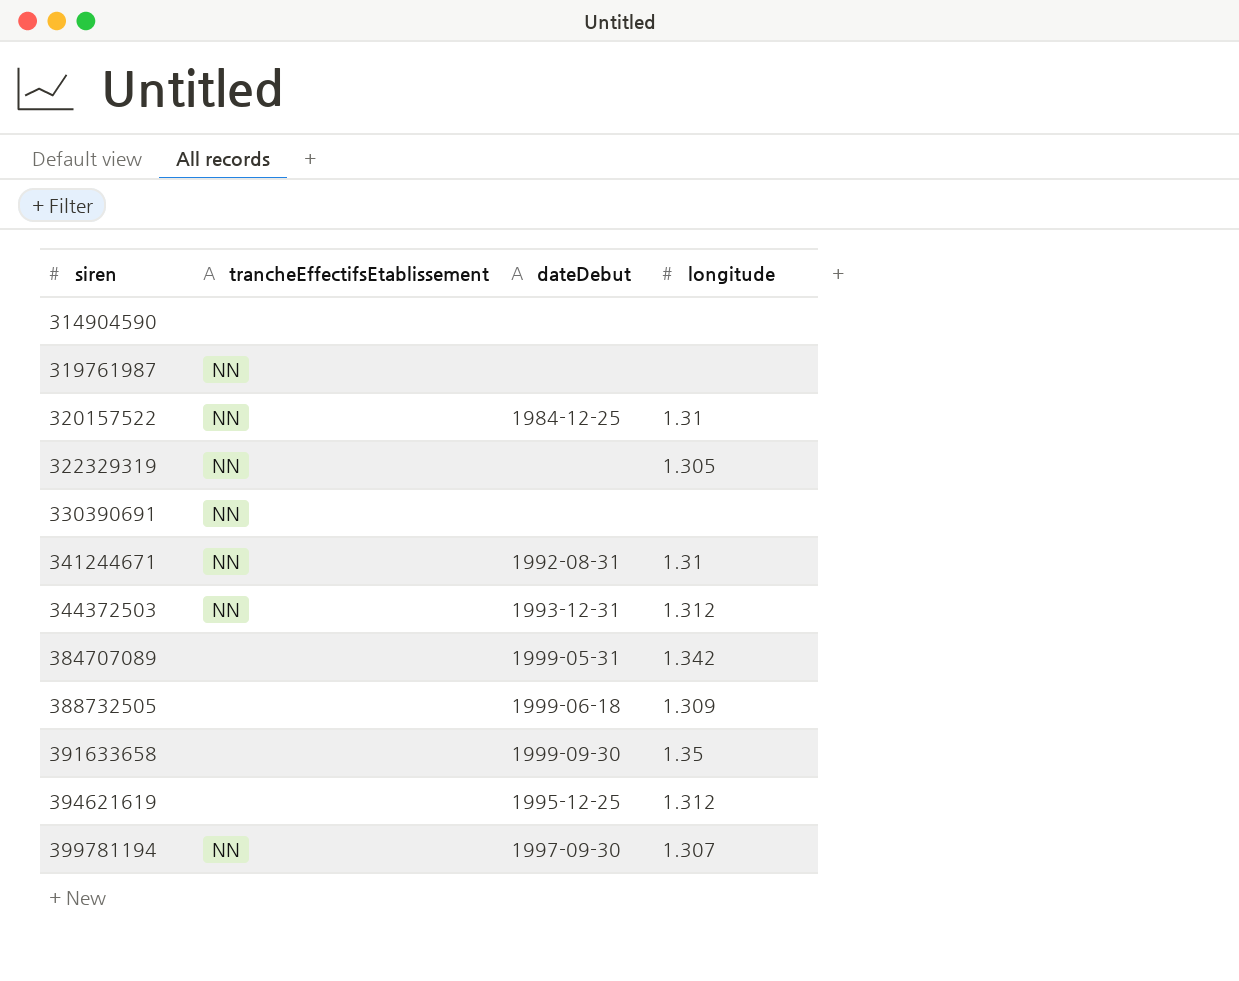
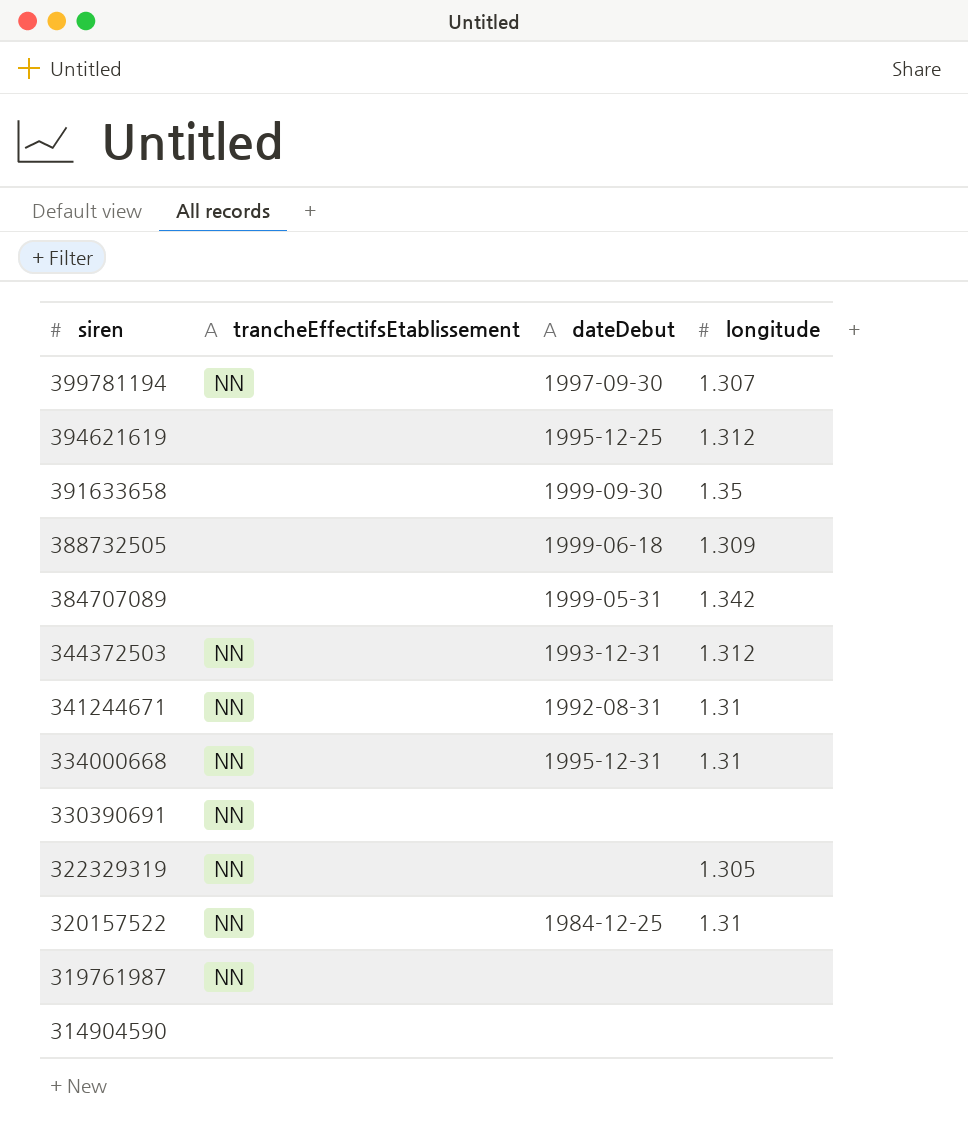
row order: siren ascending -> siren descending
row 334000668: none -> NN | 1995-12-31 | 1.31

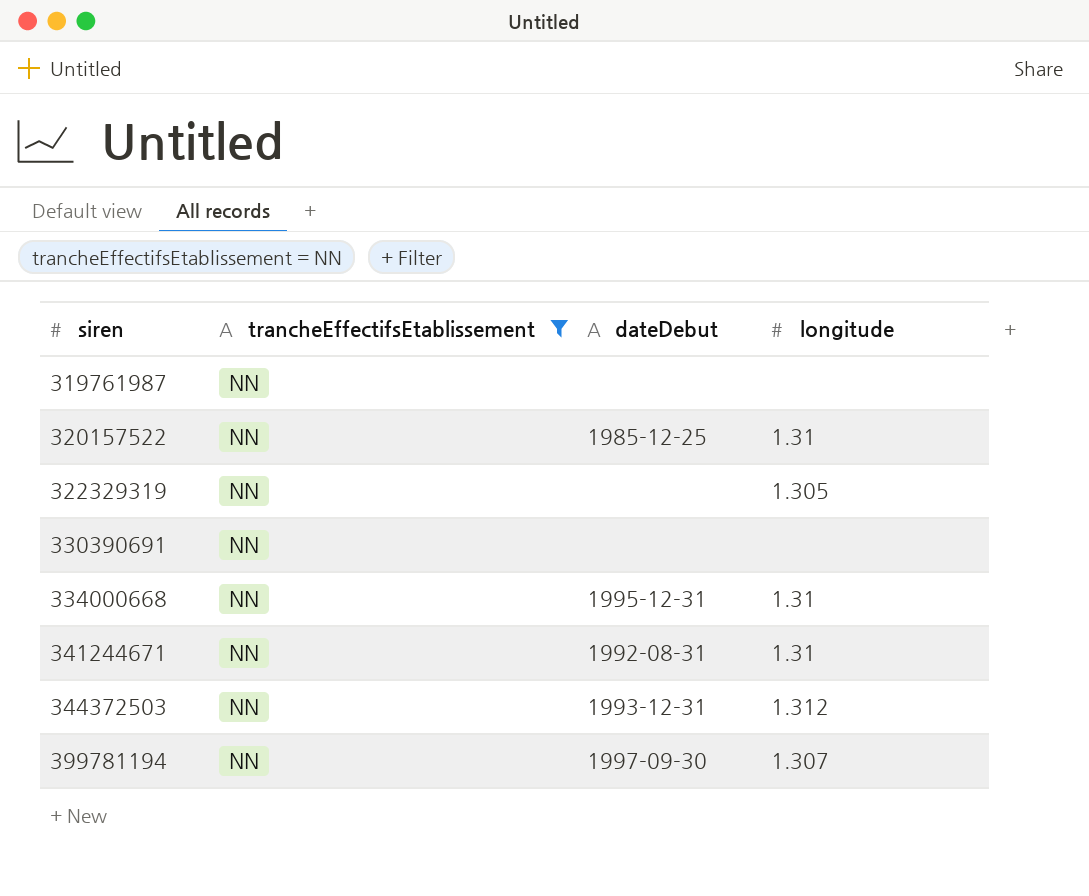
filter: none -> trancheEffectifsEtablissement = NN
row order: siren descending -> siren ascending
320157522 | dateDebut: 1984-12-25 -> 1985-12-25

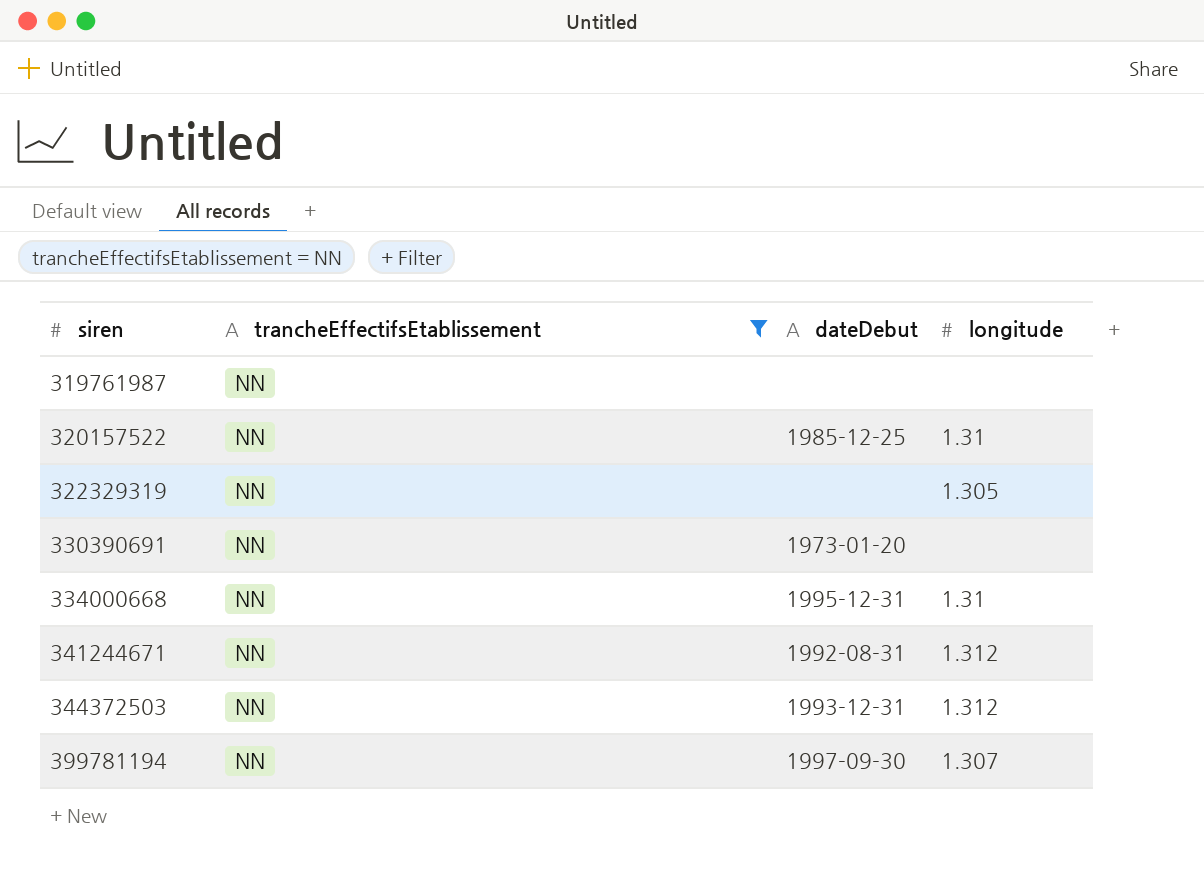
330390691 | dateDebut: none -> 1973-01-20
341244671 | longitude: 1.31 -> 1.312

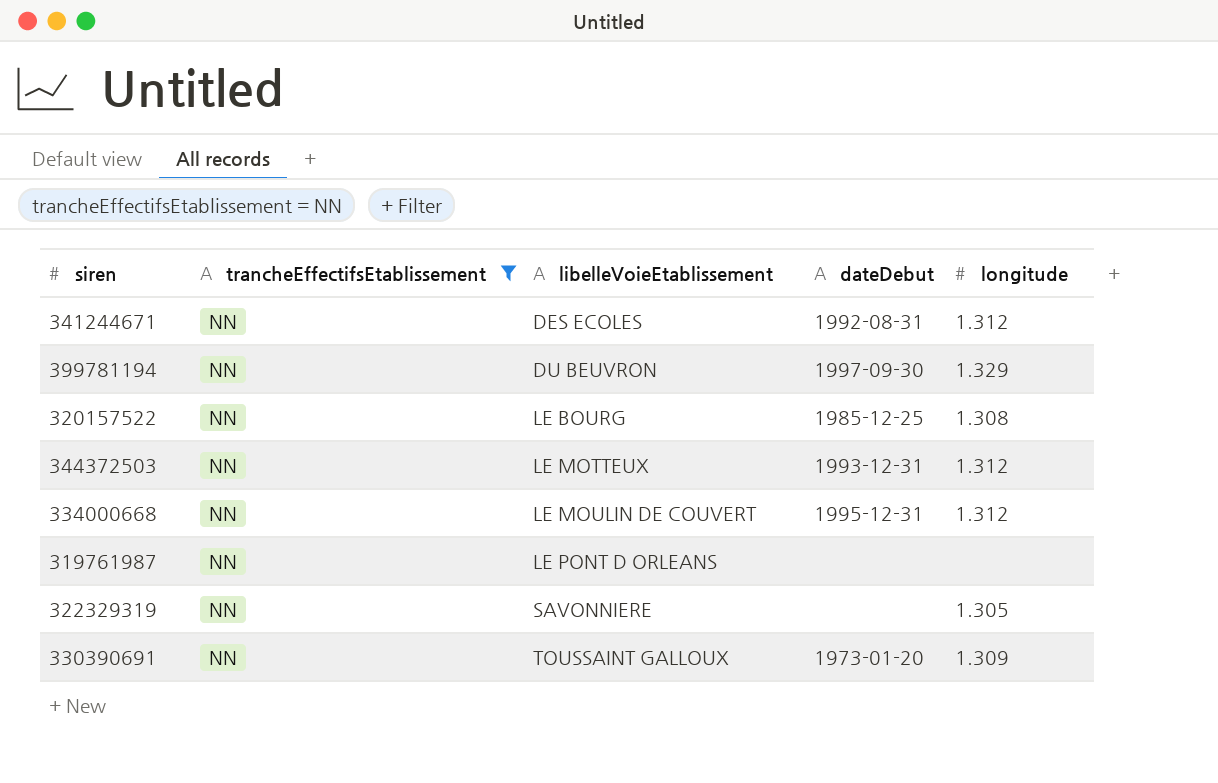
row order: siren ascending -> libelleVoieEtablissement ascending
column libelleVoieEtablissement | position: none -> 3
399781194 | longitude: 1.307 -> 1.329
320157522 | longitude: 1.31 -> 1.308
334000668 | longitude: 1.31 -> 1.312
330390691 | longitude: none -> 1.309

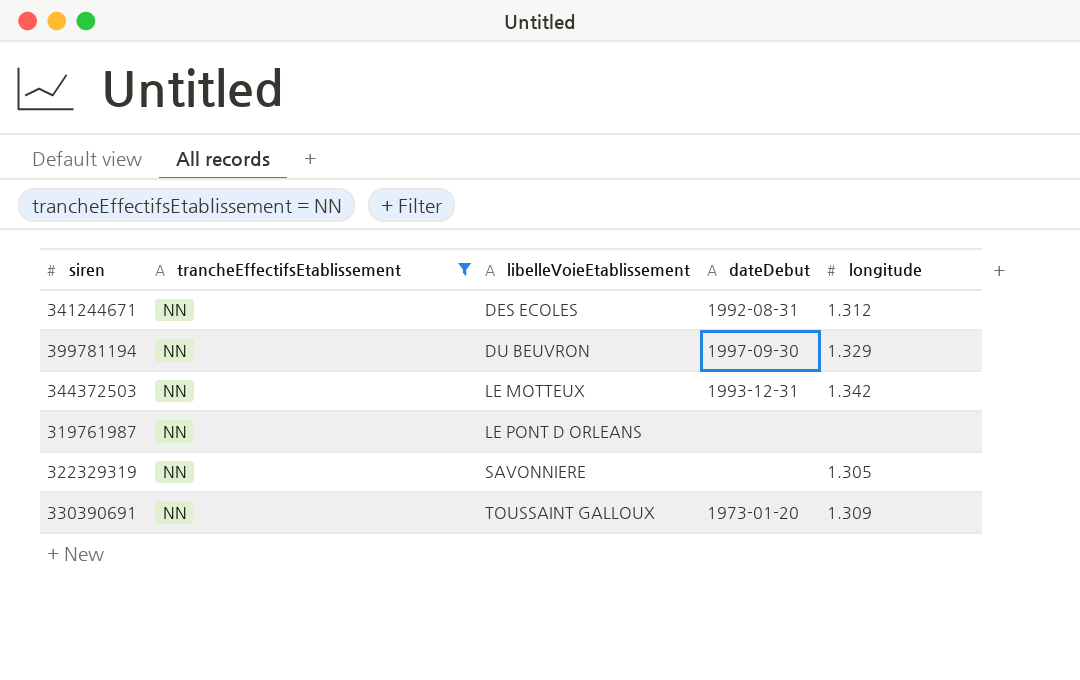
row 320157522: NN | LE BOURG | 1985-12-25 | 1.308 -> none
row 334000668: NN | LE MOULIN DE COUVERT | 1995-12-31 | 1.312 -> none
344372503 | longitude: 1.312 -> 1.342

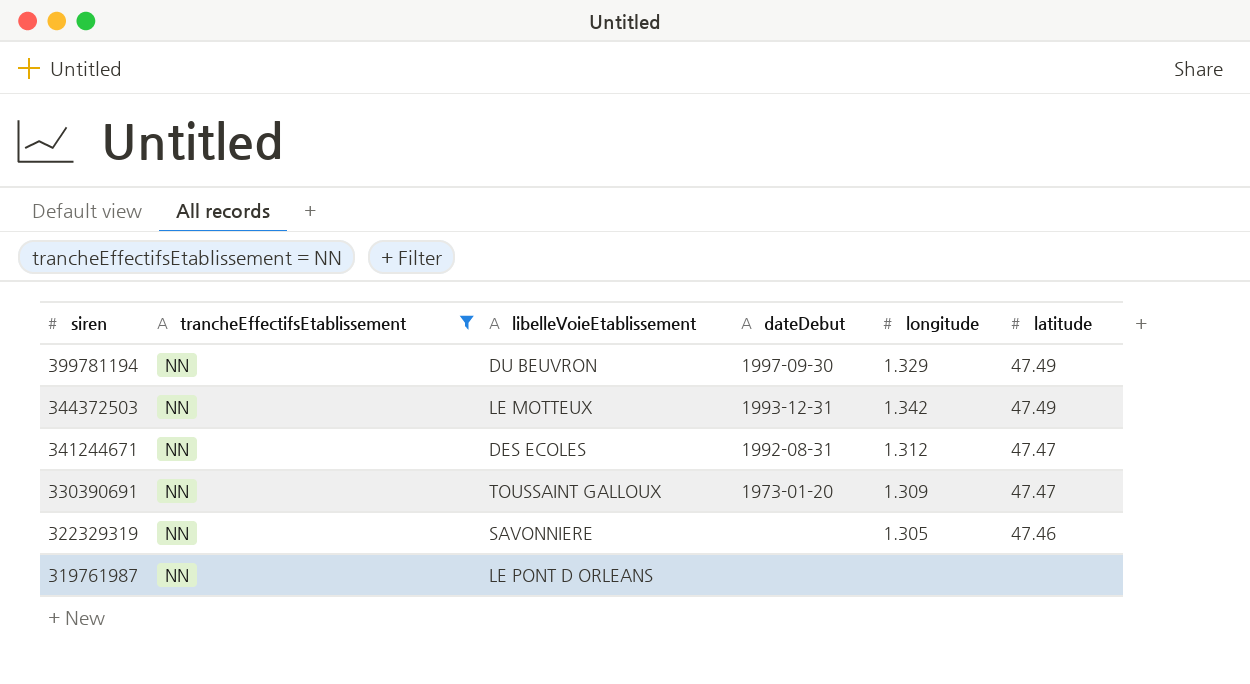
row order: libelleVoieEtablissement ascending -> siren descending
column latitude | position: none -> 6

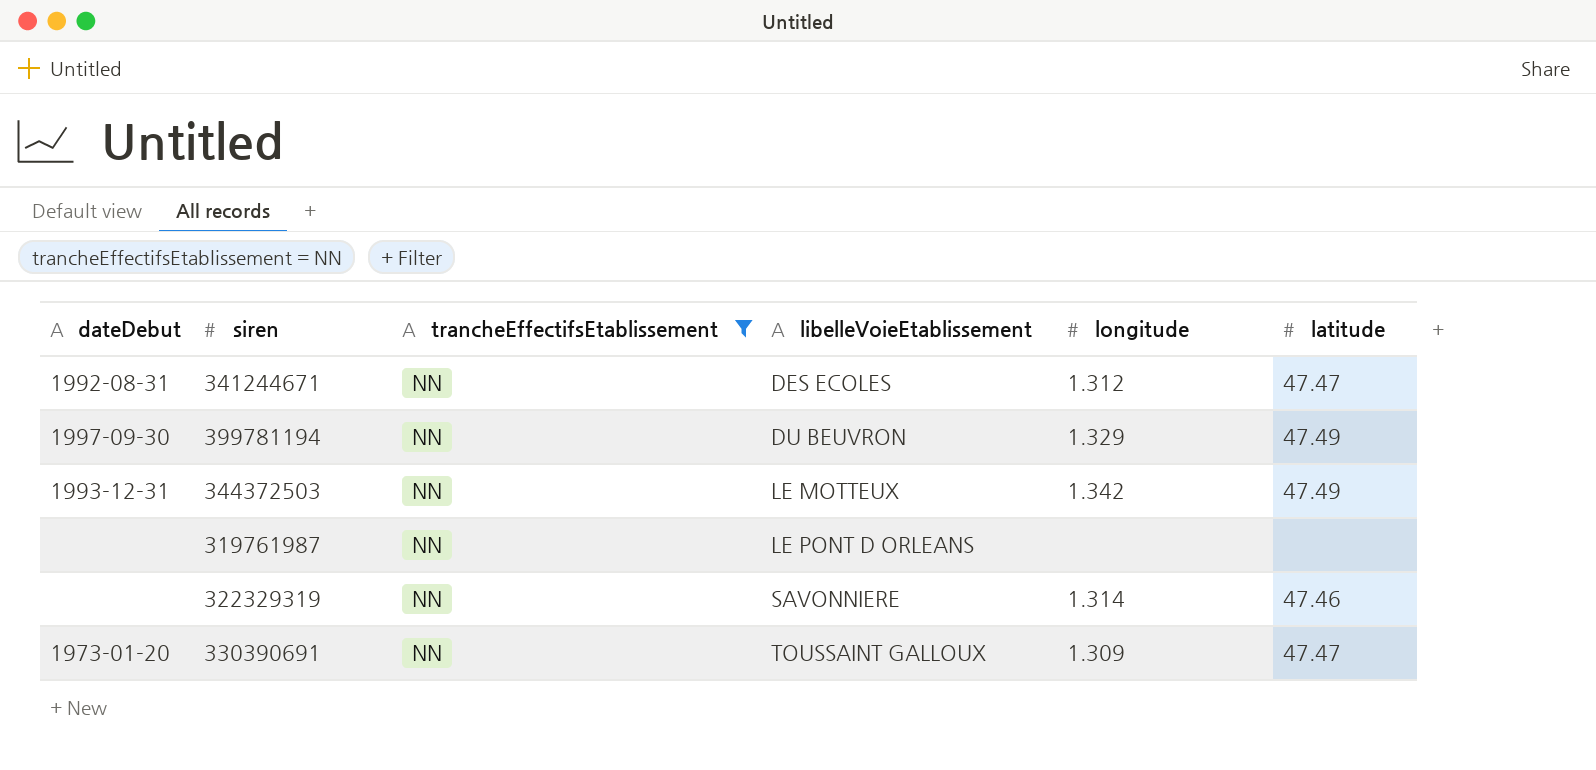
row order: siren descending -> libelleVoieEtablissement ascending
column dateDebut | position: 4 -> 1
322329319 | longitude: 1.305 -> 1.314

